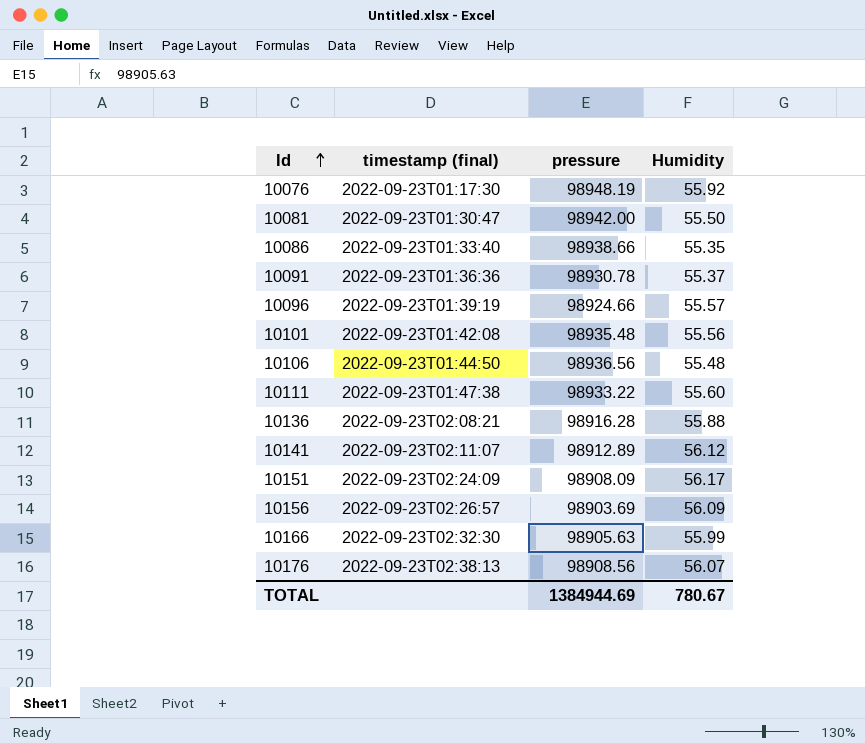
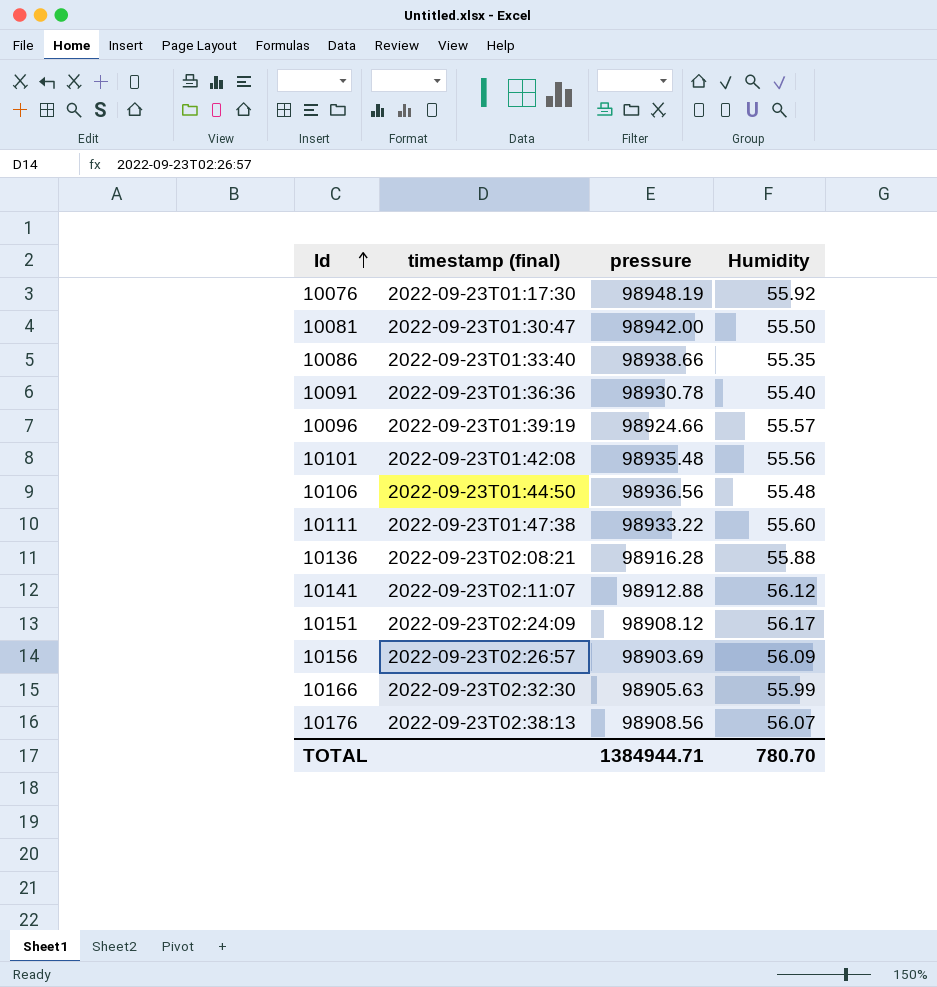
10091 | Humidity: 55.37 -> 55.40
10141 | pressure: 98912.89 -> 98912.88
10151 | pressure: 98908.09 -> 98908.12
TOTAL | pressure: 1384944.69 -> 1384944.71
TOTAL | Humidity: 780.67 -> 780.70

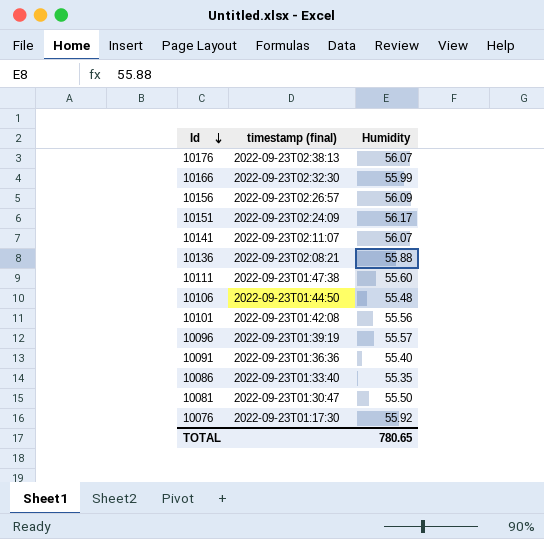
row order: Id ascending -> Id descending
column pressure | position: 3 -> none
10141 | Humidity: 56.12 -> 56.07
TOTAL | Humidity: 780.70 -> 780.65

